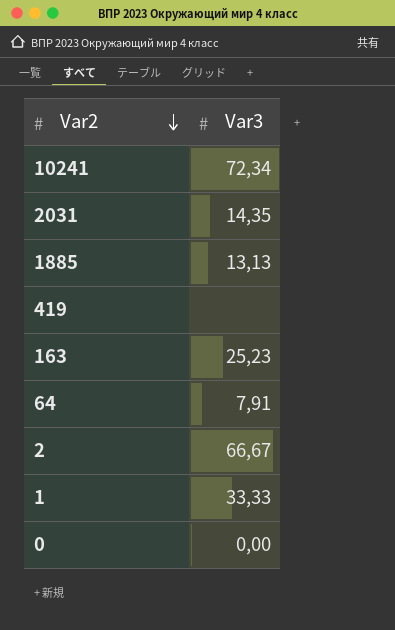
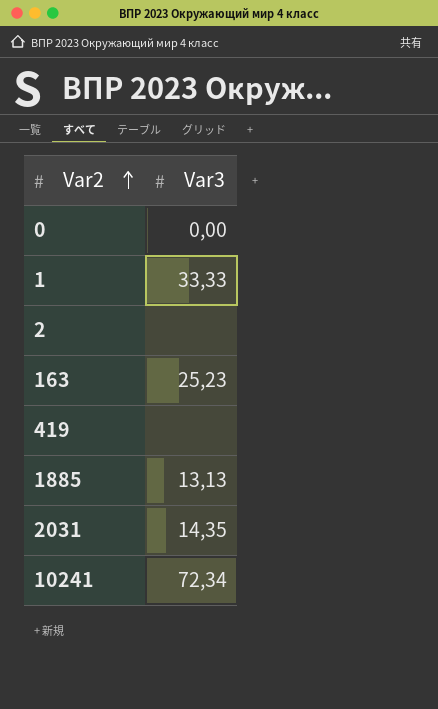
row order: Var2 descending -> Var2 ascending
row 64: 7,91 -> none
2 | Var3: 66,67 -> none

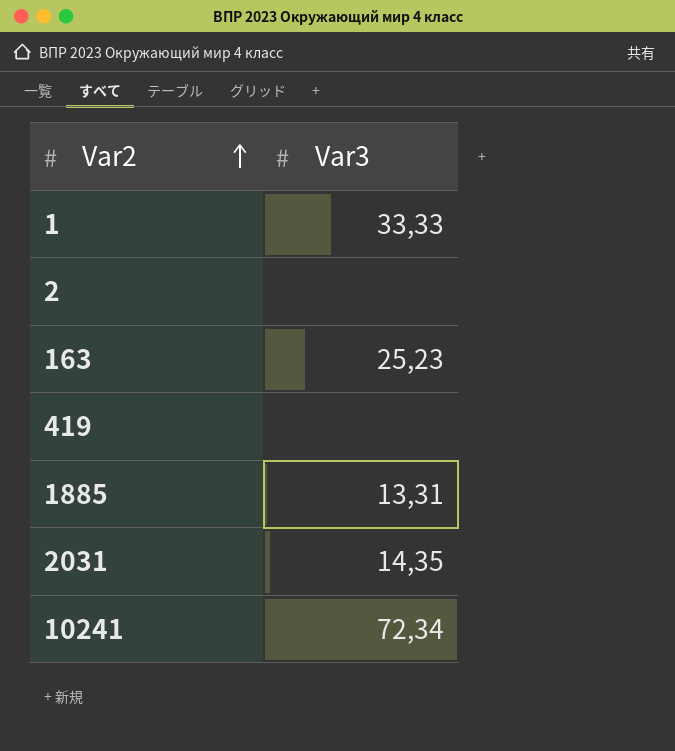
row 0: 0,00 -> none
1885 | Var3: 13,13 -> 13,31

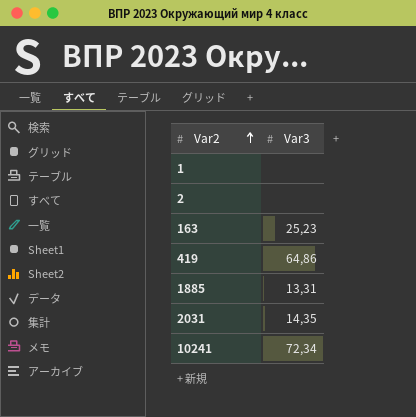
1 | Var3: 33,33 -> none
419 | Var3: none -> 64,86

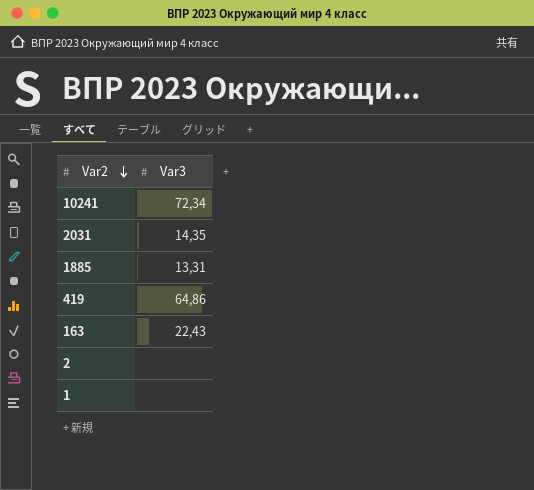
row order: Var2 ascending -> Var2 descending
163 | Var3: 25,23 -> 22,43

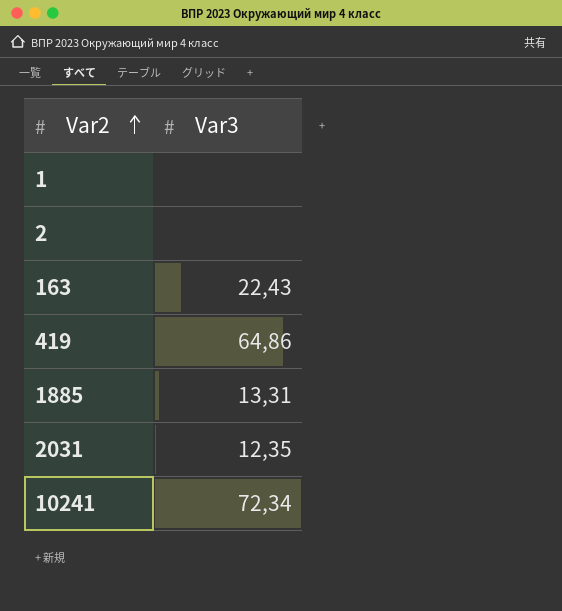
row order: Var2 descending -> Var2 ascending
2031 | Var3: 14,35 -> 12,35

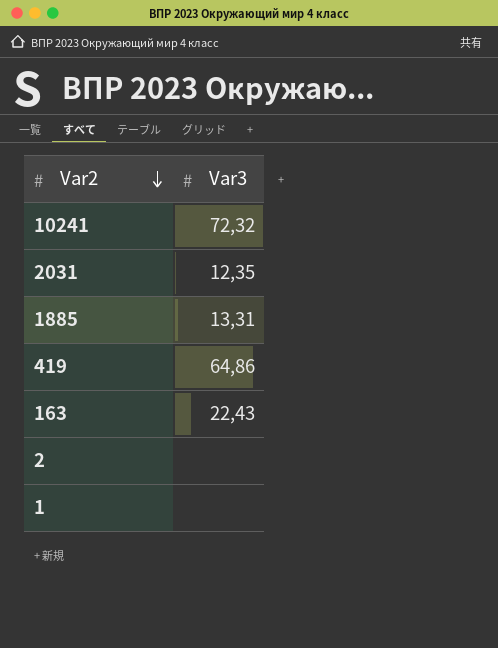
row order: Var2 ascending -> Var2 descending
10241 | Var3: 72,34 -> 72,32

